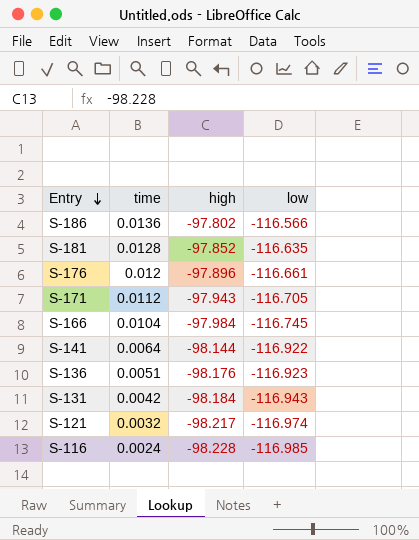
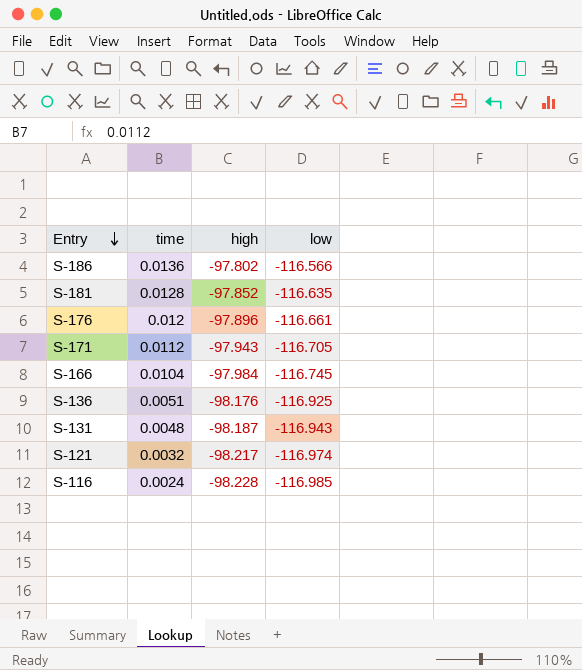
row S-141: 0.0064 | -98.144 | -116.922 -> none
S-136 | low: -116.923 -> -116.925
S-131 | time: 0.0042 -> 0.0048
S-131 | high: -98.184 -> -98.187

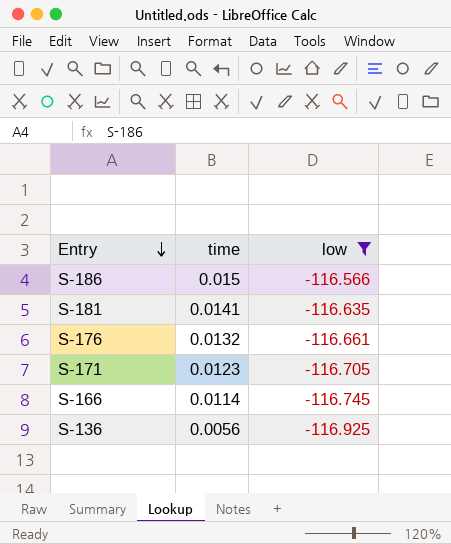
filter: none -> low >= -116.925
column high | position: 3 -> none
S-186 | time: 0.0136 -> 0.015
S-181 | time: 0.0128 -> 0.0141
S-176 | time: 0.012 -> 0.0132
S-171 | time: 0.0112 -> 0.0123
S-166 | time: 0.0104 -> 0.0114
S-136 | time: 0.0051 -> 0.0056

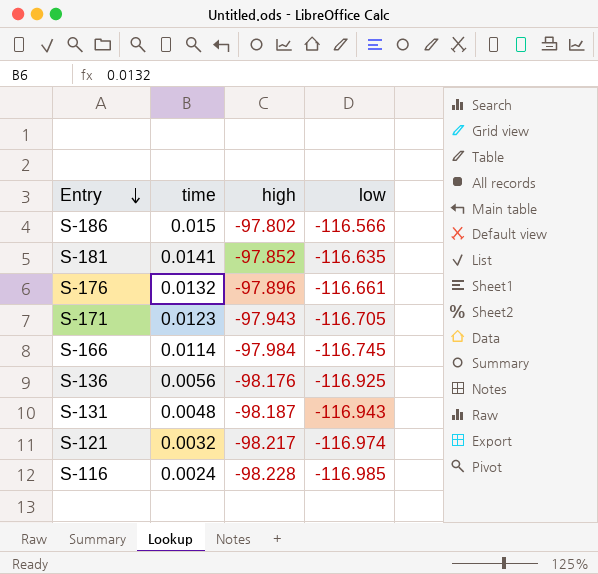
filter: low >= -116.925 -> none
column high | position: none -> 3

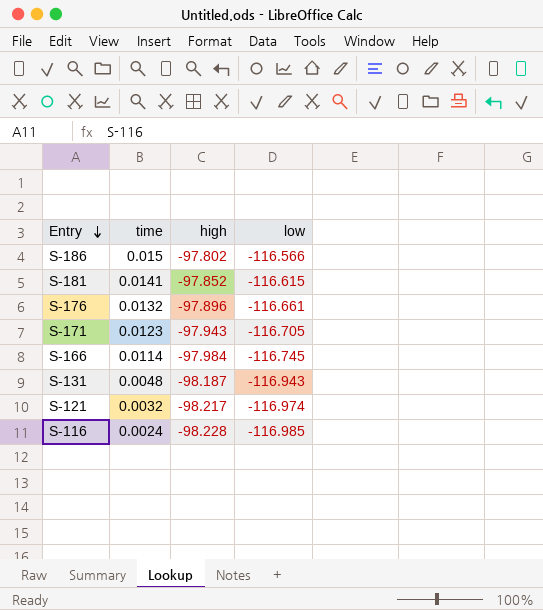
row S-136: 0.0056 | -98.176 | -116.925 -> none
S-181 | low: -116.635 -> -116.615

